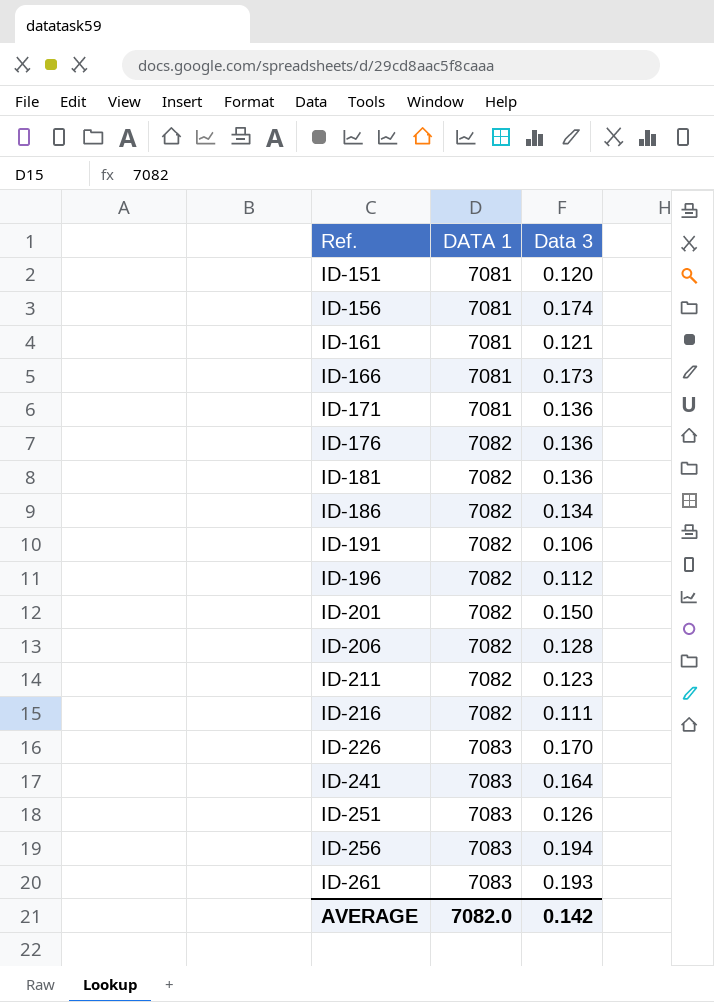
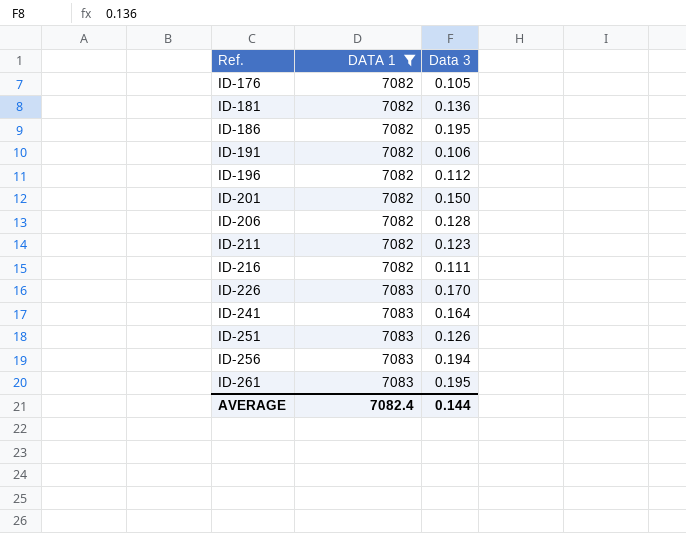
filter: none -> DATA 1 != 7081
ID-176 | Data 3: 0.136 -> 0.105
ID-186 | Data 3: 0.134 -> 0.195
ID-261 | Data 3: 0.193 -> 0.195
AVERAGE | DATA 1: 7082.0 -> 7082.4
AVERAGE | Data 3: 0.142 -> 0.144

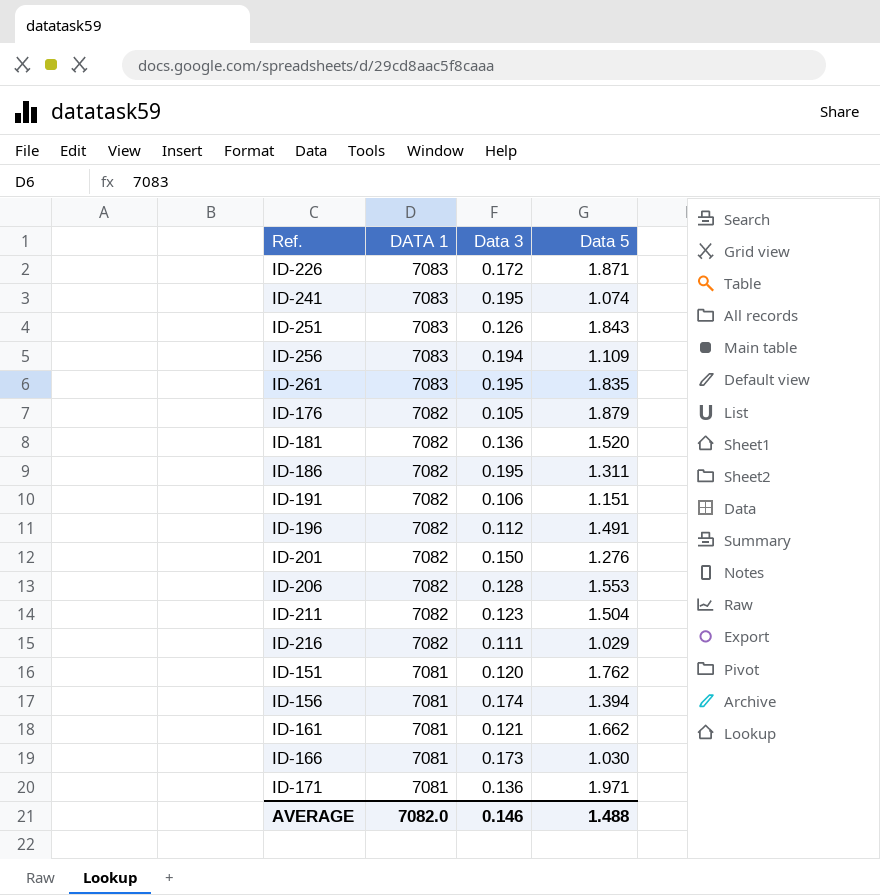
filter: DATA 1 != 7081 -> none
row order: Ref. ascending -> DATA 1 descending
column Data 5 | position: none -> 4
ID-226 | Data 3: 0.170 -> 0.172
ID-241 | Data 3: 0.164 -> 0.195
AVERAGE | DATA 1: 7082.4 -> 7082.0
AVERAGE | Data 3: 0.144 -> 0.146

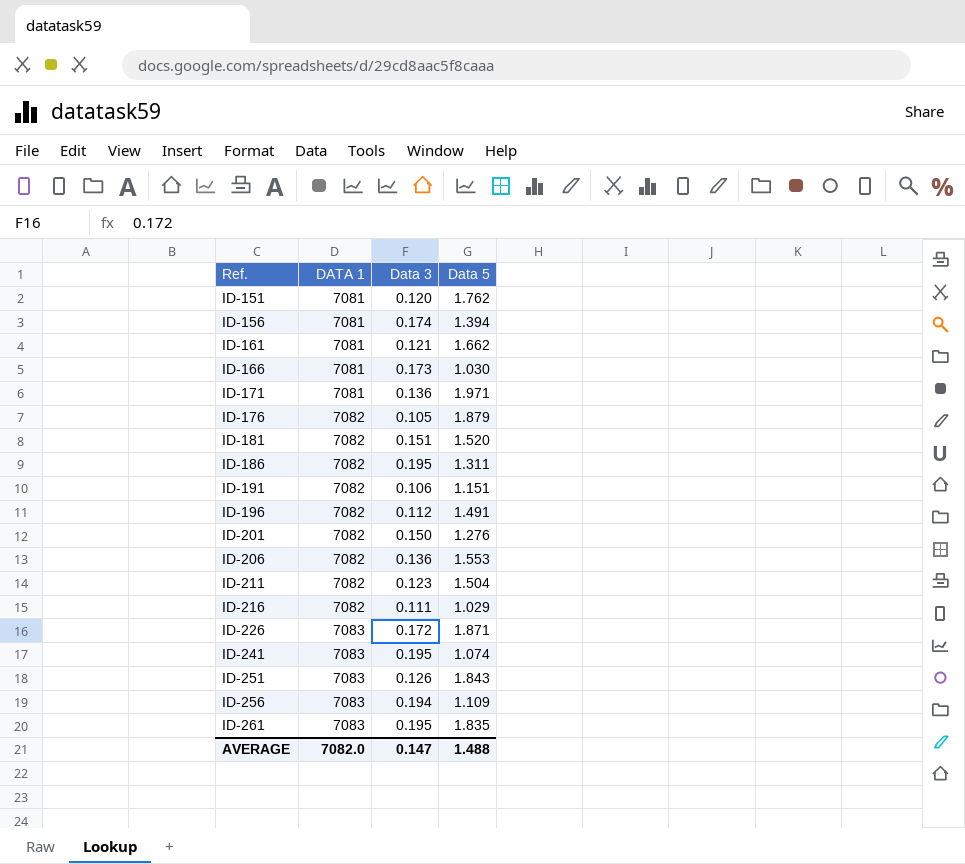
row order: DATA 1 descending -> Ref. ascending
ID-181 | Data 3: 0.136 -> 0.151
ID-206 | Data 3: 0.128 -> 0.136
AVERAGE | Data 3: 0.146 -> 0.147

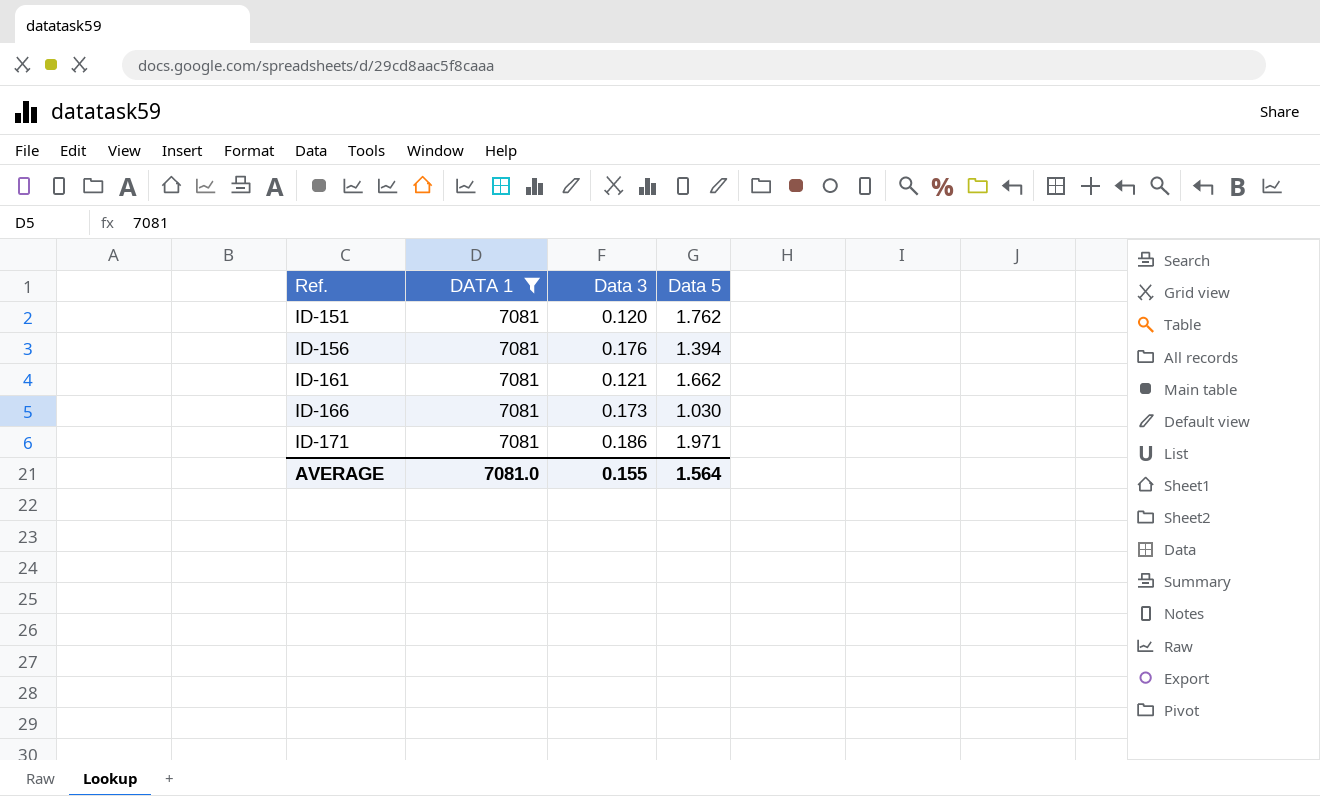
filter: none -> DATA 1 = 7081
ID-156 | Data 3: 0.174 -> 0.176
ID-171 | Data 3: 0.136 -> 0.186
AVERAGE | DATA 1: 7082.0 -> 7081.0
AVERAGE | Data 3: 0.147 -> 0.155
AVERAGE | Data 5: 1.488 -> 1.564

